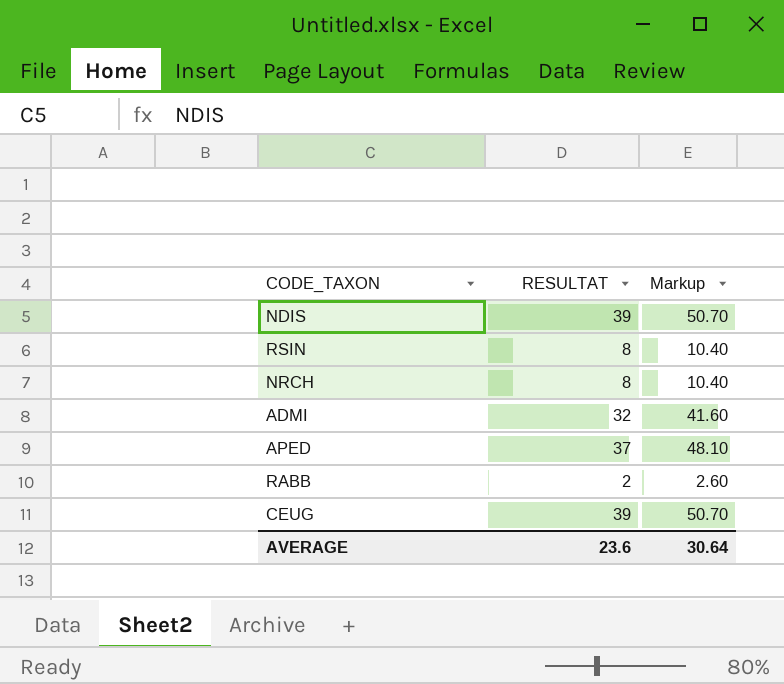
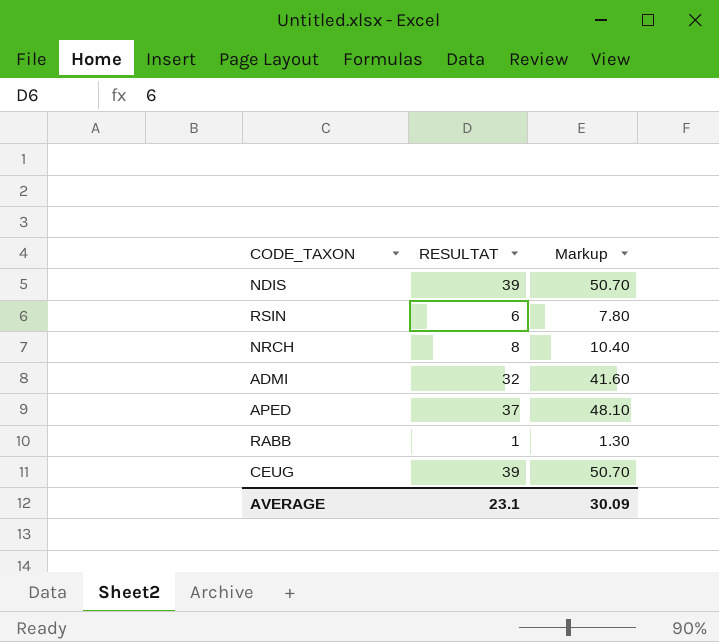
RSIN | RESULTAT: 8 -> 6
RSIN | Markup: 10.40 -> 7.80
RABB | RESULTAT: 2 -> 1
RABB | Markup: 2.60 -> 1.30
AVERAGE | RESULTAT: 23.6 -> 23.1
AVERAGE | Markup: 30.64 -> 30.09

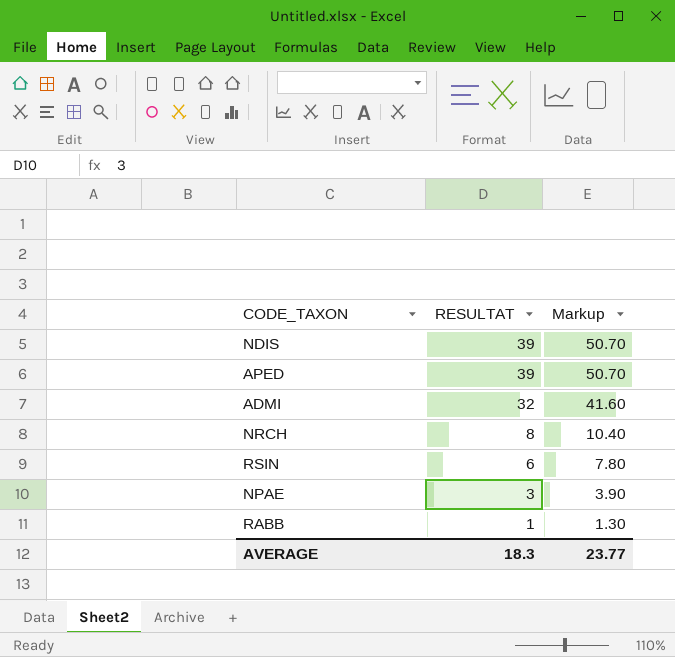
row order: none -> RESULTAT descending
row CEUG: 39 | 50.70 -> none
APED | RESULTAT: 37 -> 39
APED | Markup: 48.10 -> 50.70
row NPAE: none -> 3 | 3.90
AVERAGE | RESULTAT: 23.1 -> 18.3
AVERAGE | Markup: 30.09 -> 23.77

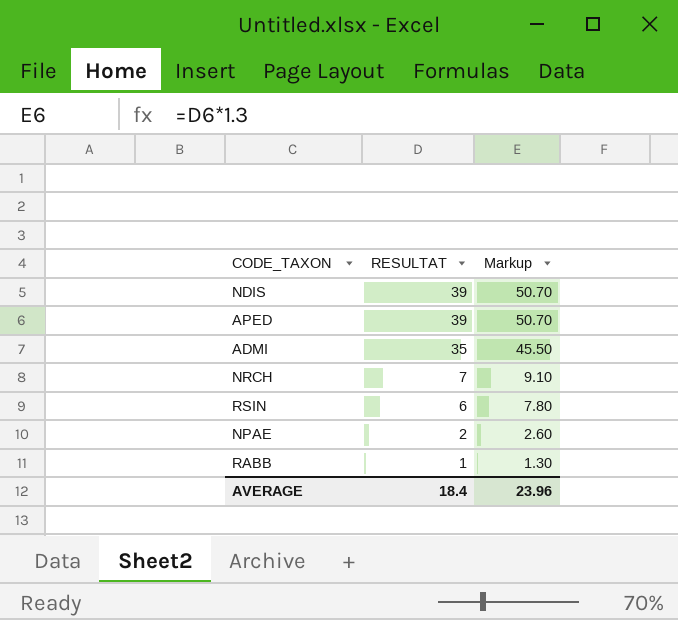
ADMI | RESULTAT: 32 -> 35
ADMI | Markup: 41.60 -> 45.50
NRCH | RESULTAT: 8 -> 7
NRCH | Markup: 10.40 -> 9.10
NPAE | RESULTAT: 3 -> 2
NPAE | Markup: 3.90 -> 2.60
AVERAGE | RESULTAT: 18.3 -> 18.4
AVERAGE | Markup: 23.77 -> 23.96

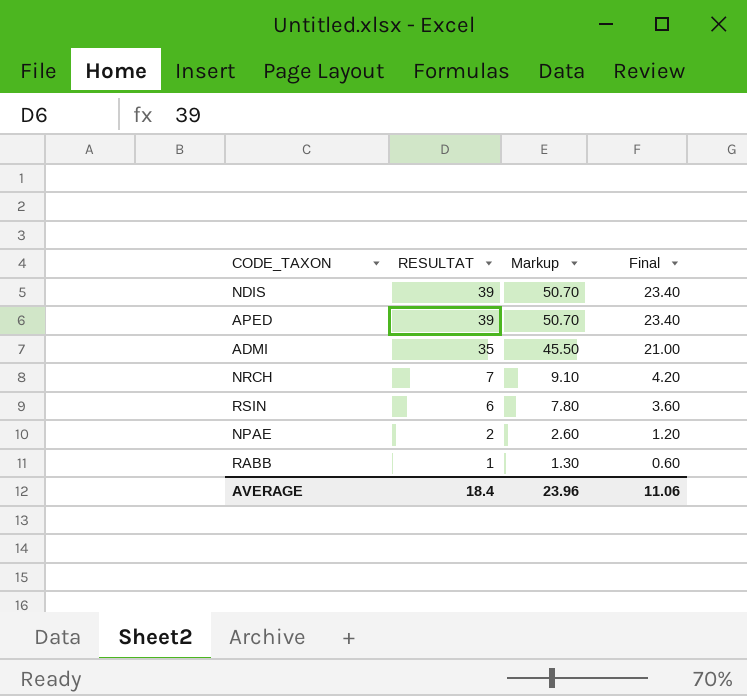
column Final | formula: none -> [RESULTAT] * 0.6

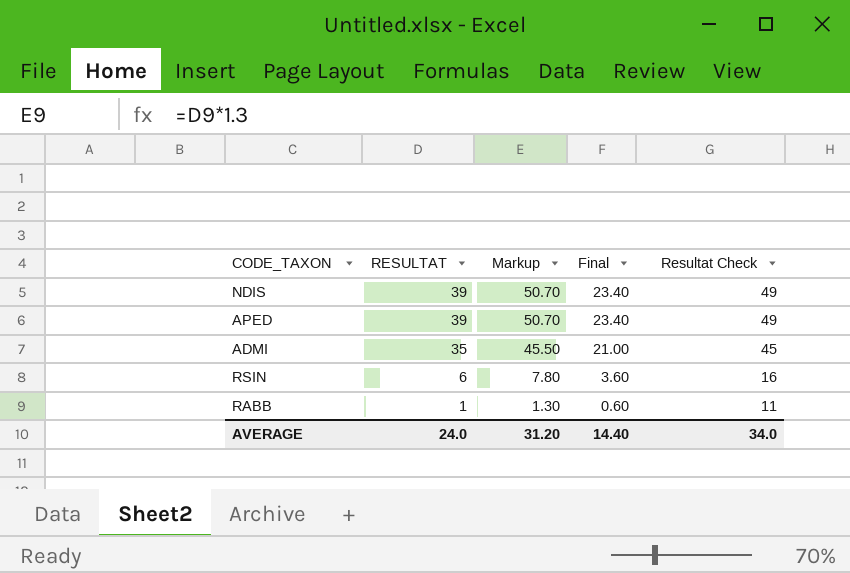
column Resultat Check | formula: none -> [RESULTAT] + 10
row NRCH: 7 | 9.10 | 4.20 -> none
row NPAE: 2 | 2.60 | 1.20 -> none
AVERAGE | RESULTAT: 18.4 -> 24.0
AVERAGE | Markup: 23.96 -> 31.20
AVERAGE | Final: 11.06 -> 14.40

